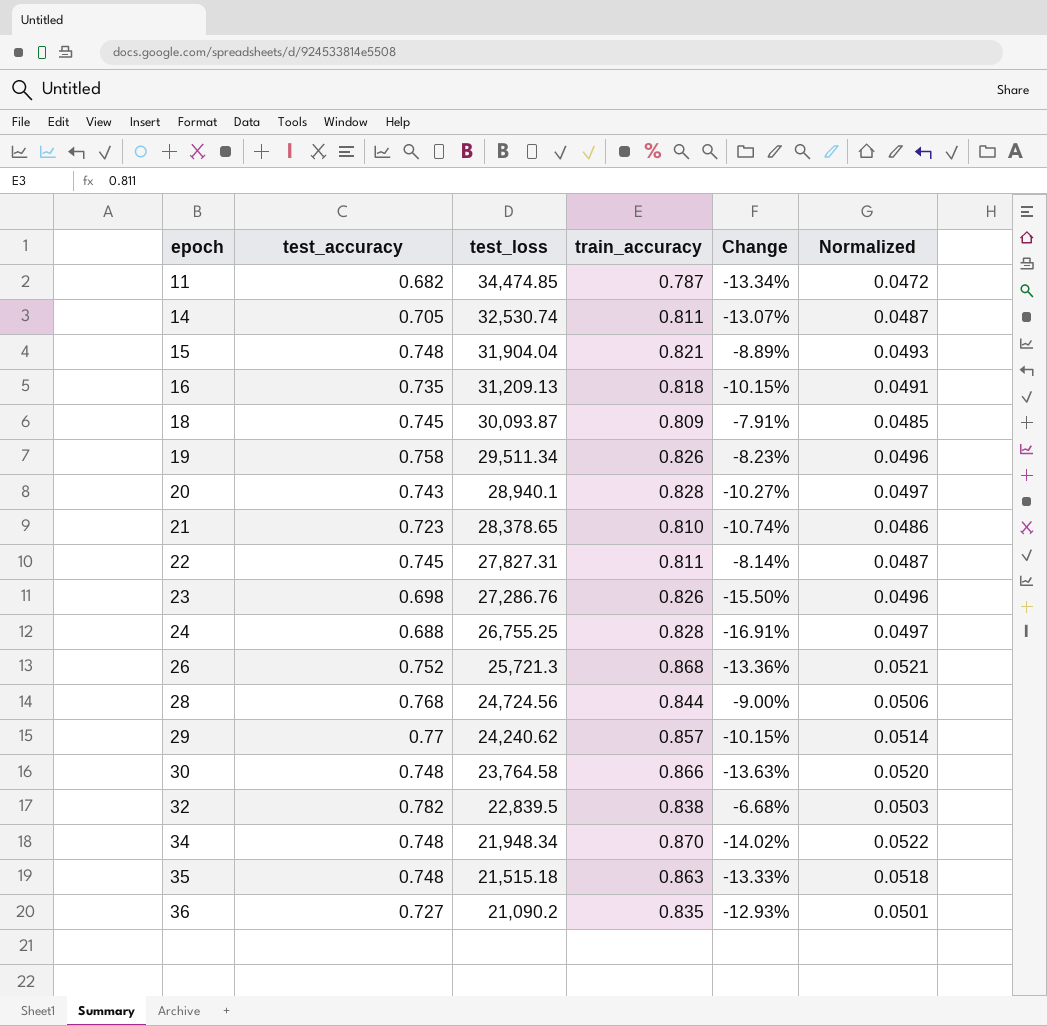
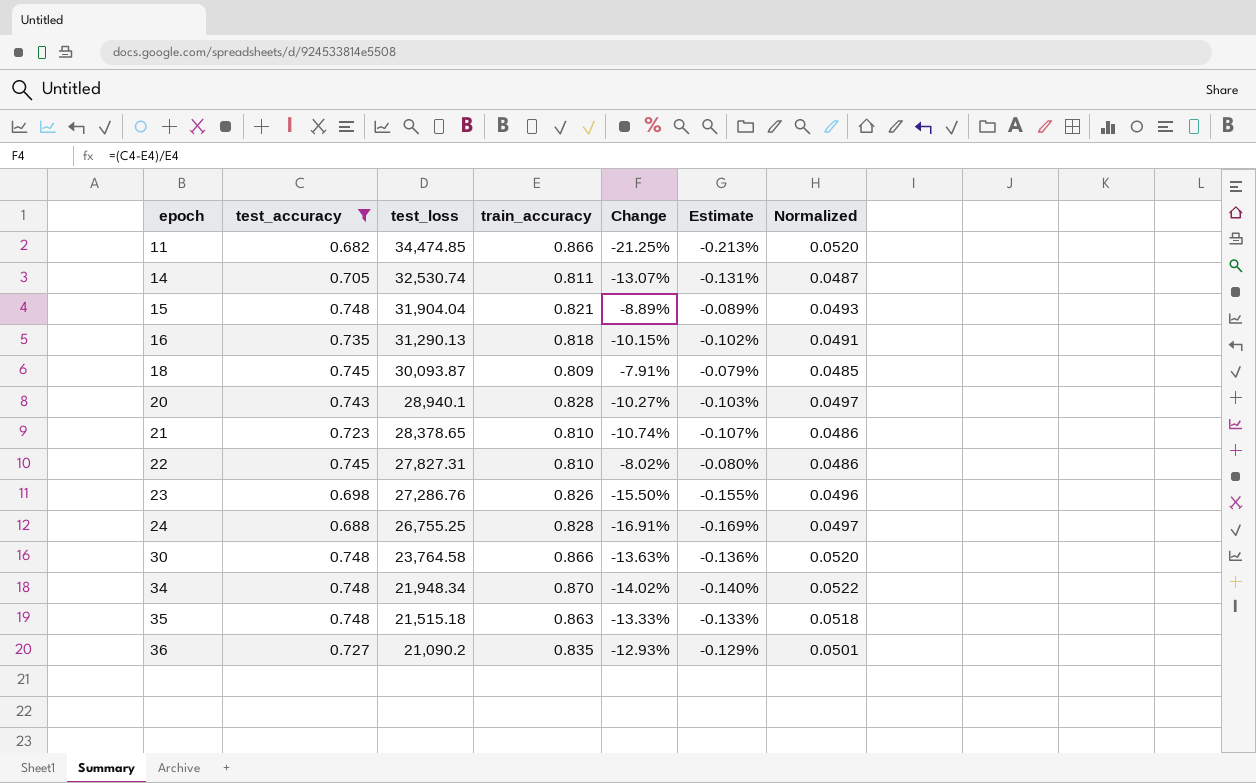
filter: none -> test_accuracy <= 0.748
column Estimate | formula: none -> [Change] * 0.01
11 | train_accuracy: 0.787 -> 0.866
11 | Change: -13.34% -> -21.25%
11 | Normalized: 0.0472 -> 0.0520
16 | test_loss: 31,209.13 -> 31,290.13
22 | train_accuracy: 0.811 -> 0.810
22 | Change: -8.14% -> -8.02%
22 | Normalized: 0.0487 -> 0.0486

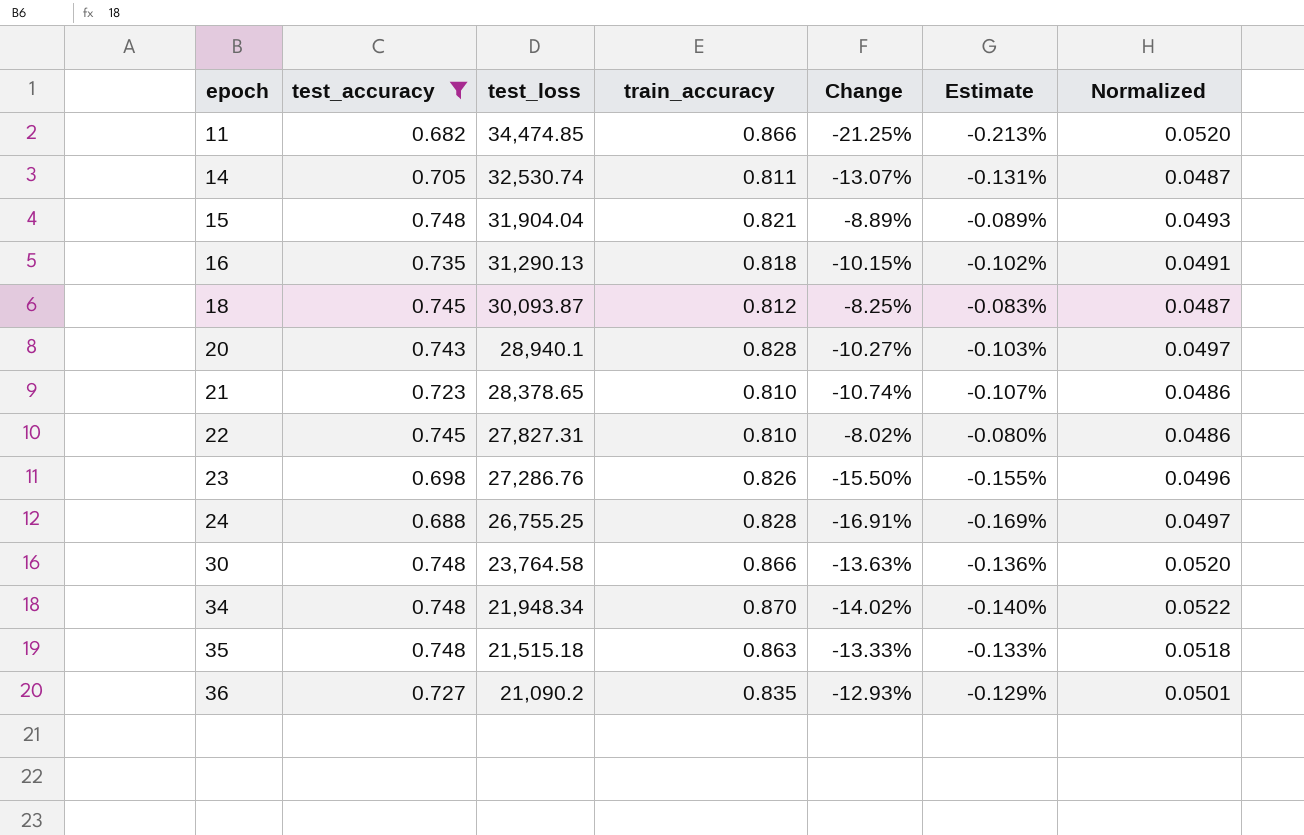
18 | train_accuracy: 0.809 -> 0.812
18 | Change: -7.91% -> -8.25%
18 | Estimate: -0.079% -> -0.083%
18 | Normalized: 0.0485 -> 0.0487

